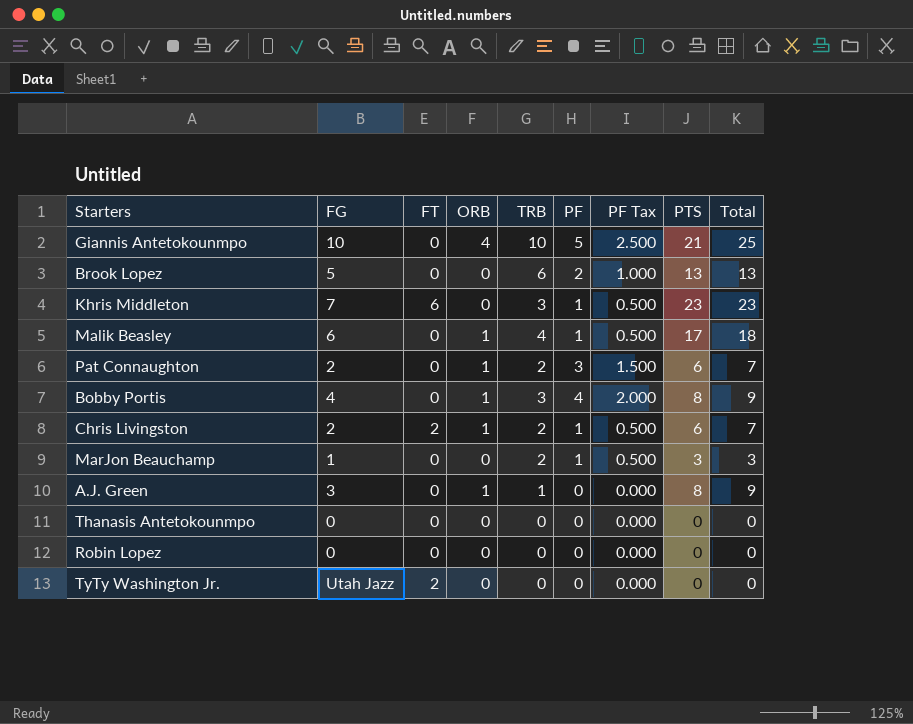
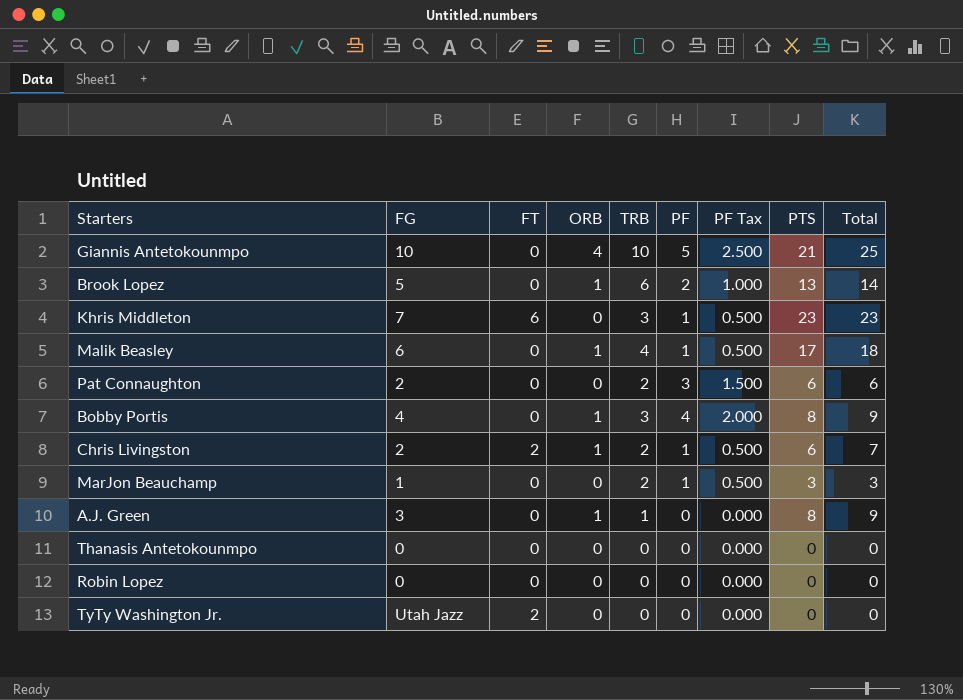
Brook Lopez | ORB: 0 -> 1
Brook Lopez | Total: 13 -> 14
Pat Connaughton | ORB: 1 -> 0
Pat Connaughton | Total: 7 -> 6

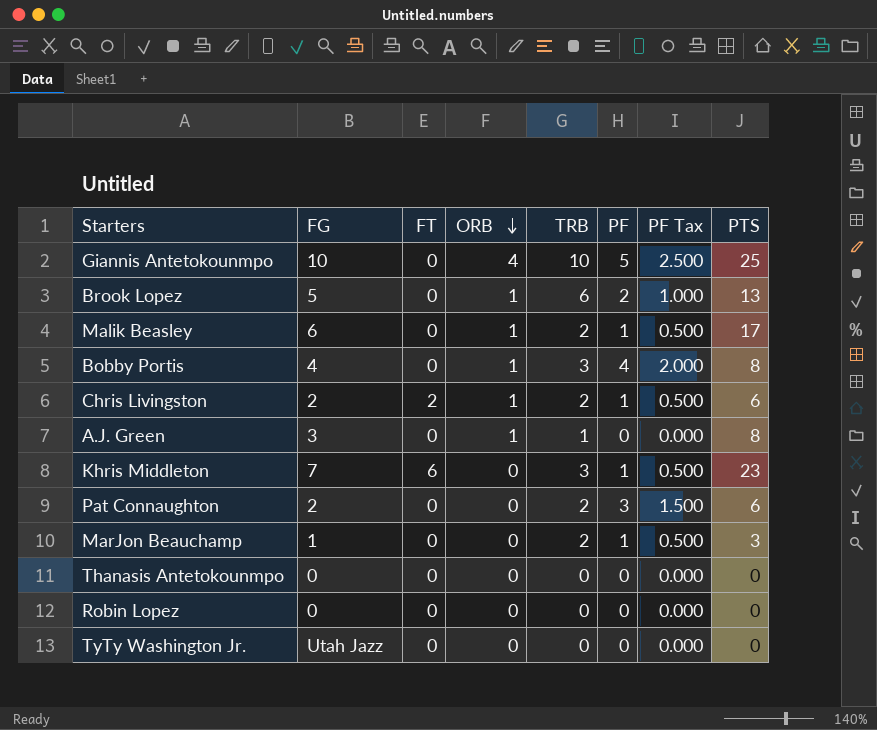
row order: none -> ORB descending
column Total | formula: [ORB] + [PTS] -> none
Giannis Antetokounmpo | PTS: 21 -> 25
Malik Beasley | TRB: 4 -> 2
TyTy Washington Jr. | FT: 2 -> 0

